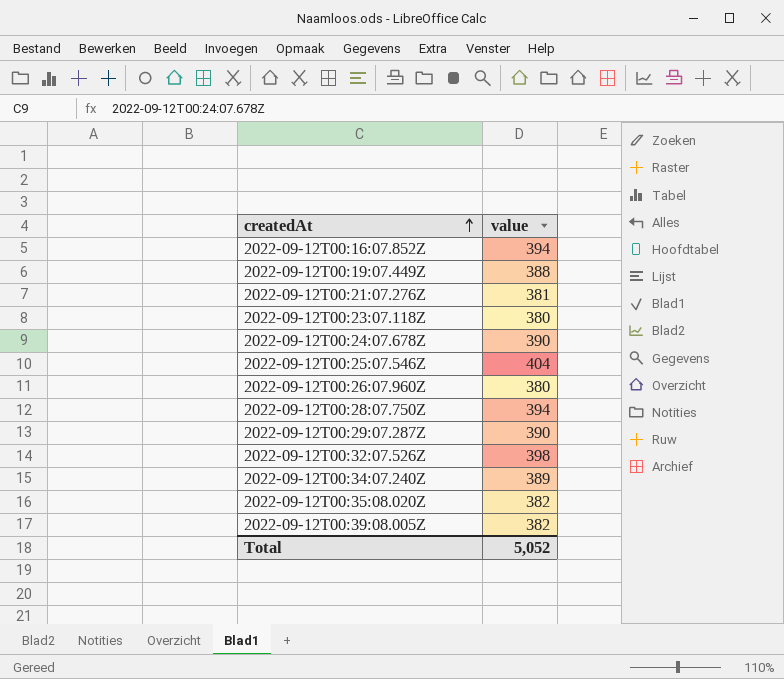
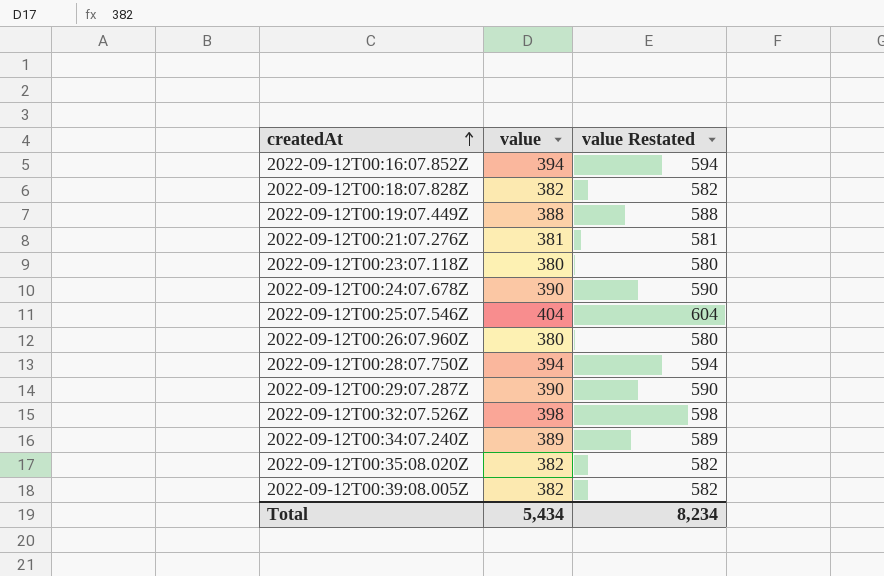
column value Restated | formula: none -> [value] + 200
row 2022-09-12T00:18:07.828Z: none -> 382 | 582
Total | value: 5,052 -> 5,434

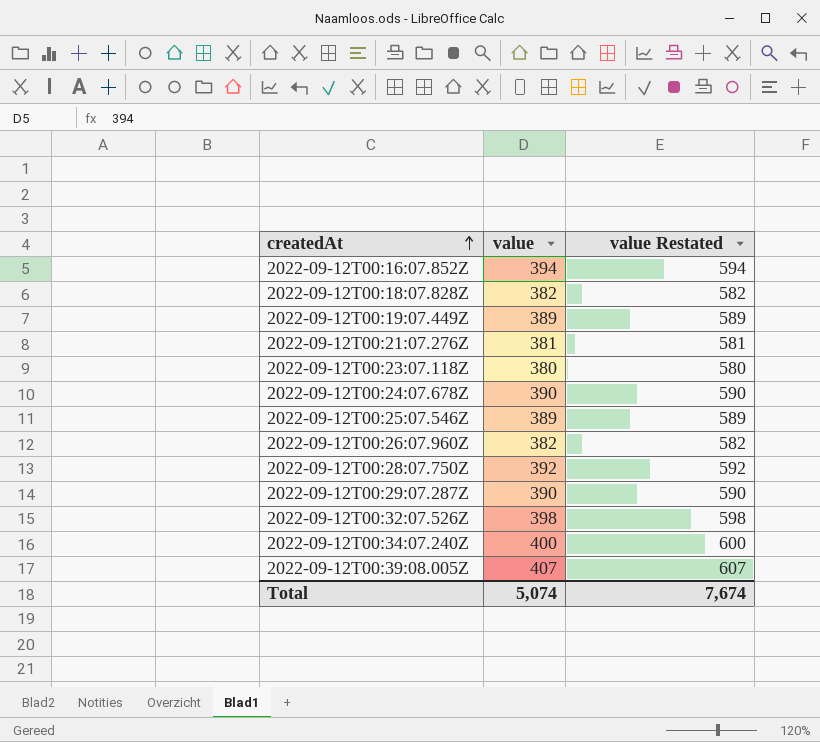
row 2022-09-12T00:35:08.020Z: 382 | 582 -> none
2022-09-12T00:19:07.449Z | value: 388 -> 389
2022-09-12T00:19:07.449Z | value Restated: 588 -> 589
2022-09-12T00:25:07.546Z | value: 404 -> 389
2022-09-12T00:25:07.546Z | value Restated: 604 -> 589
2022-09-12T00:26:07.960Z | value: 380 -> 382
2022-09-12T00:26:07.960Z | value Restated: 580 -> 582
2022-09-12T00:28:07.750Z | value: 394 -> 392
2022-09-12T00:28:07.750Z | value Restated: 594 -> 592
2022-09-12T00:34:07.240Z | value: 389 -> 400
2022-09-12T00:34:07.240Z | value Restated: 589 -> 600
2022-09-12T00:39:08.005Z | value: 382 -> 407
2022-09-12T00:39:08.005Z | value Restated: 582 -> 607
Total | value: 5,434 -> 5,074
Total | value Restated: 8,234 -> 7,674

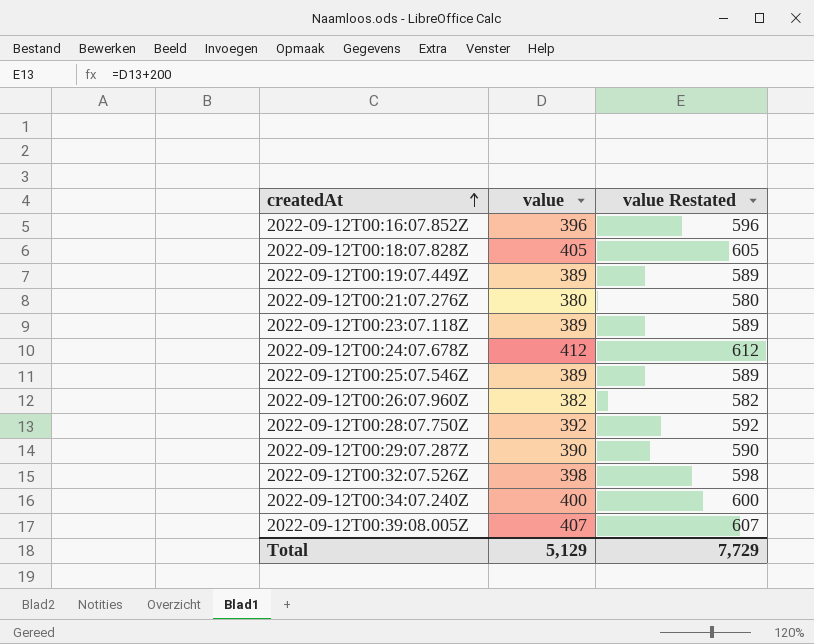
2022-09-12T00:16:07.852Z | value: 394 -> 396
2022-09-12T00:16:07.852Z | value Restated: 594 -> 596
2022-09-12T00:18:07.828Z | value: 382 -> 405
2022-09-12T00:18:07.828Z | value Restated: 582 -> 605
2022-09-12T00:21:07.276Z | value: 381 -> 380
2022-09-12T00:21:07.276Z | value Restated: 581 -> 580
2022-09-12T00:23:07.118Z | value: 380 -> 389
2022-09-12T00:23:07.118Z | value Restated: 580 -> 589
2022-09-12T00:24:07.678Z | value: 390 -> 412
2022-09-12T00:24:07.678Z | value Restated: 590 -> 612
Total | value: 5,074 -> 5,129
Total | value Restated: 7,674 -> 7,729

